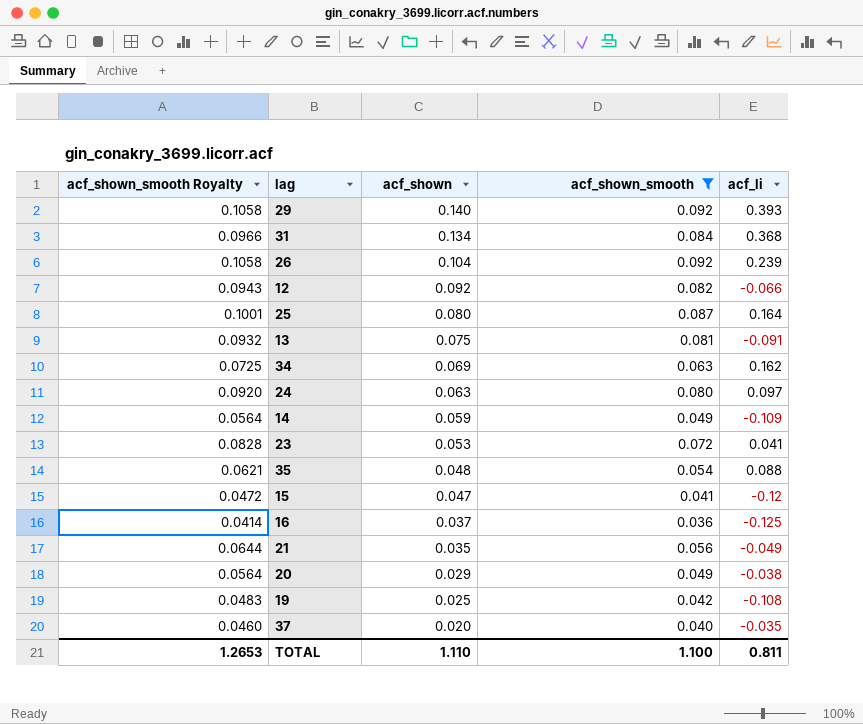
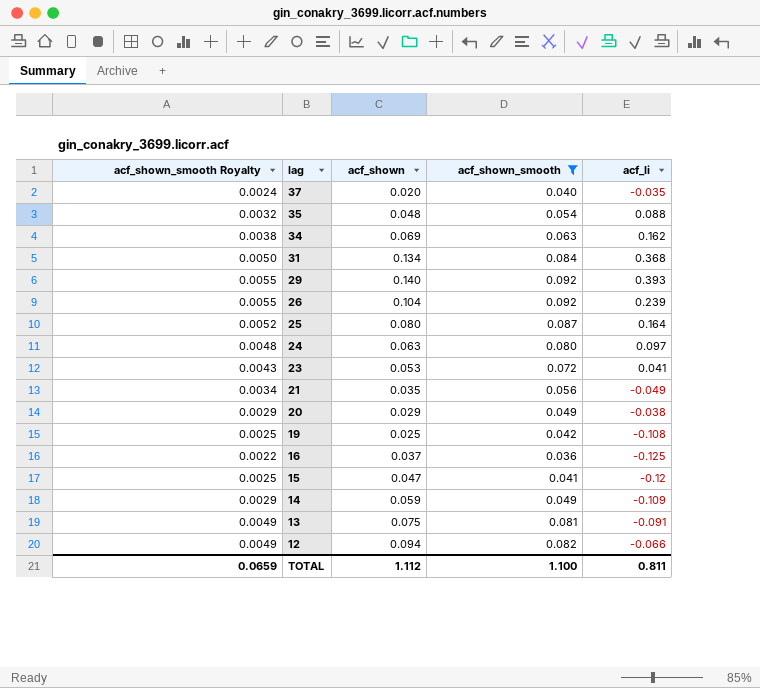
row order: acf_shown descending -> lag descending
column acf_shown_smooth Royalty | formula: [acf_shown_smooth] * 1.15 -> [acf_shown_smooth] * 0.06
12 | acf_shown: 0.092 -> 0.094
TOTAL | acf_shown_smooth Royalty: 1.2653 -> 0.0659
TOTAL | acf_shown: 1.110 -> 1.112

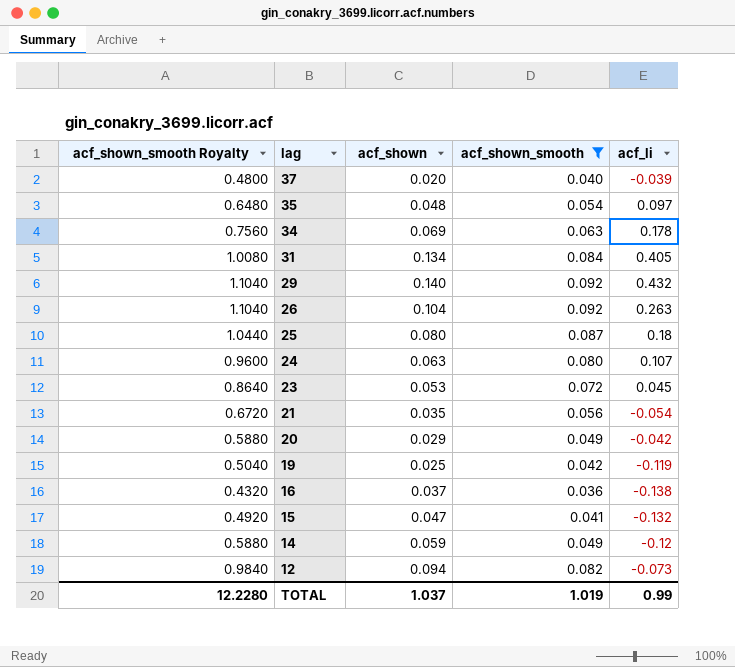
column acf_shown_smooth Royalty | formula: [acf_shown_smooth] * 0.06 -> [acf_shown_smooth] * 12
row 13: 0.0049 | 0.075 | 0.081 | -0.091 -> none
37 | acf_li: -0.035 -> -0.039
35 | acf_li: 0.088 -> 0.097
34 | acf_li: 0.162 -> 0.178
31 | acf_li: 0.368 -> 0.405
29 | acf_li: 0.393 -> 0.432
26 | acf_li: 0.239 -> 0.263
25 | acf_li: 0.164 -> 0.18
24 | acf_li: 0.097 -> 0.107
23 | acf_li: 0.041 -> 0.045
21 | acf_li: -0.049 -> -0.054
20 | acf_li: -0.038 -> -0.042
19 | acf_li: -0.108 -> -0.119
16 | acf_li: -0.125 -> -0.138
15 | acf_li: -0.12 -> -0.132
14 | acf_li: -0.109 -> -0.12
12 | acf_li: -0.066 -> -0.073
TOTAL | acf_shown_smooth Royalty: 0.0659 -> 12.2280
TOTAL | acf_shown: 1.112 -> 1.037
TOTAL | acf_shown_smooth: 1.100 -> 1.019
TOTAL | acf_li: 0.811 -> 0.99

